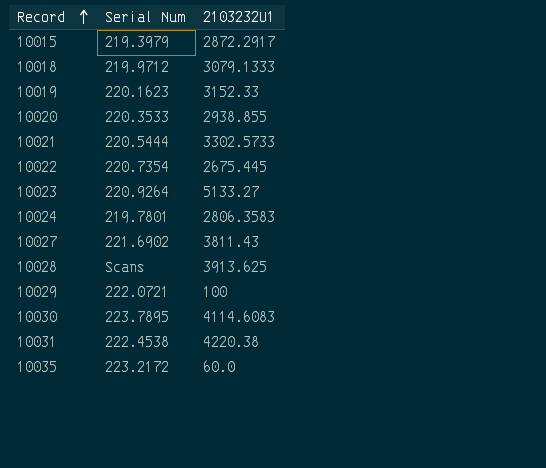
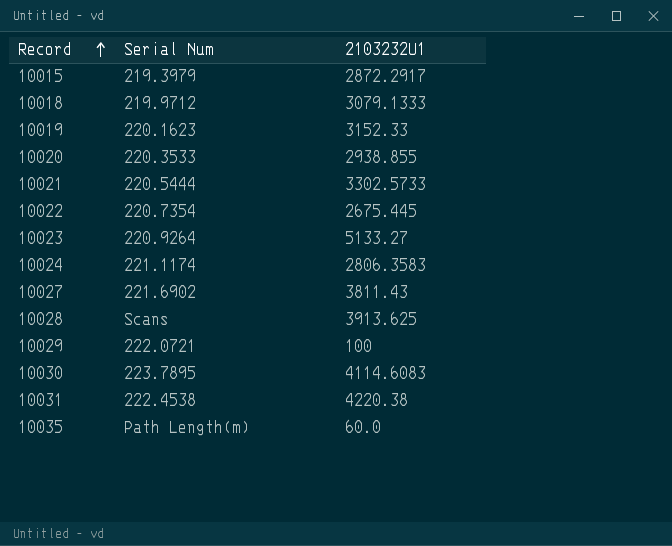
10024 | Serial Num: 219.7801 -> 221.1174
10035 | Serial Num: 223.2172 -> Path Length(m)

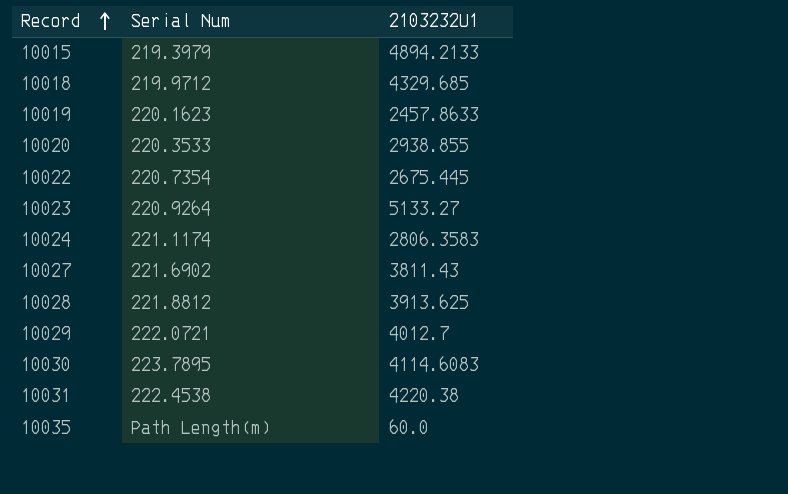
row 10021: 220.5444 | 3302.5733 -> none
10015 | 2103232U1: 2872.2917 -> 4894.2133
10018 | 2103232U1: 3079.1333 -> 4329.685
10019 | 2103232U1: 3152.33 -> 2457.8633
10028 | Serial Num: Scans -> 221.8812
10029 | 2103232U1: 100 -> 4012.7

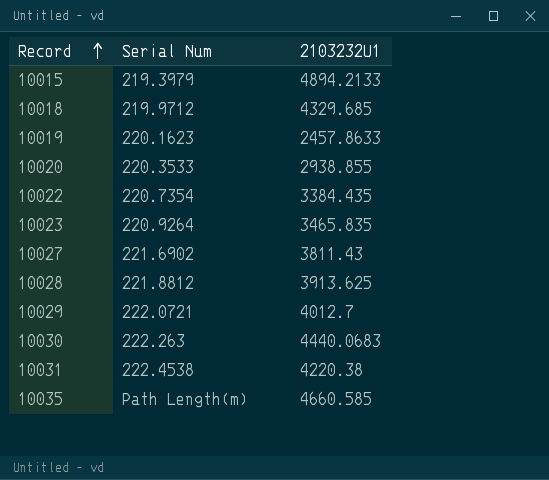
row 10024: 221.1174 | 2806.3583 -> none
10022 | 2103232U1: 2675.445 -> 3384.435
10023 | 2103232U1: 5133.27 -> 3465.835
10030 | Serial Num: 223.7895 -> 222.263
10030 | 2103232U1: 4114.6083 -> 4440.0683
10035 | 2103232U1: 60.0 -> 4660.585

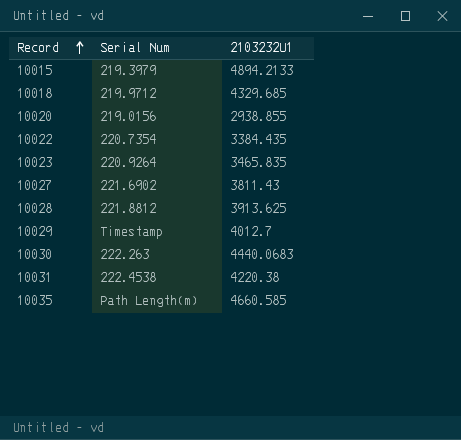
row 10019: 220.1623 | 2457.8633 -> none
10020 | Serial Num: 220.3533 -> 219.0156
10029 | Serial Num: 222.0721 -> Timestamp

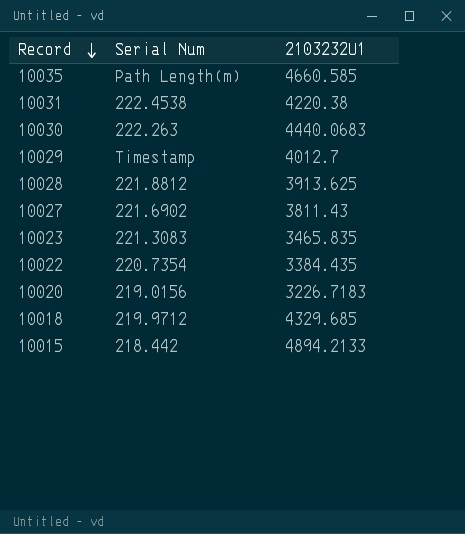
row order: Record ascending -> Record descending
10023 | Serial Num: 220.9264 -> 221.3083
10020 | 2103232U1: 2938.855 -> 3226.7183
10015 | Serial Num: 219.3979 -> 218.442

